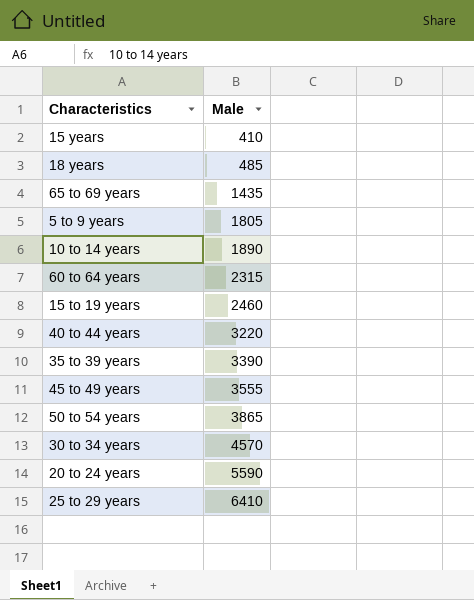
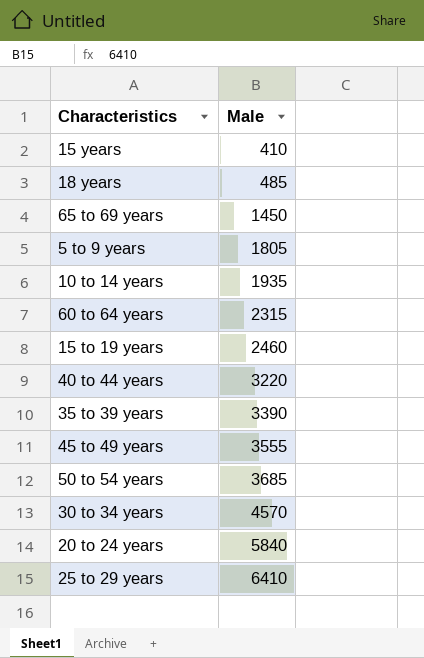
65 to 69 years | Male: 1435 -> 1450
10 to 14 years | Male: 1890 -> 1935
50 to 54 years | Male: 3865 -> 3685
20 to 24 years | Male: 5590 -> 5840

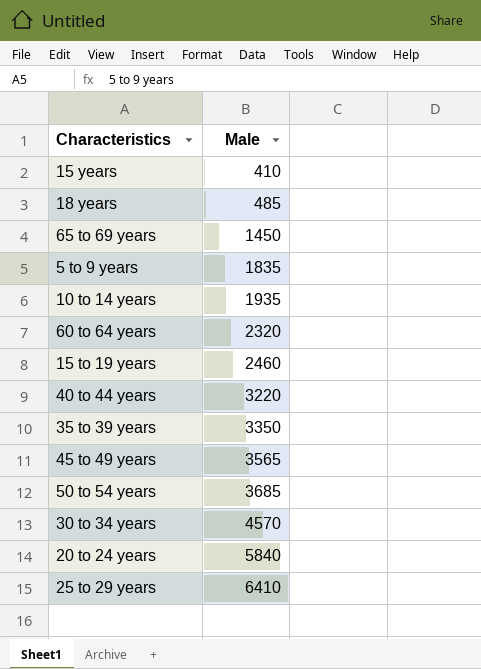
5 to 9 years | Male: 1805 -> 1835
60 to 64 years | Male: 2315 -> 2320
35 to 39 years | Male: 3390 -> 3350
45 to 49 years | Male: 3555 -> 3565

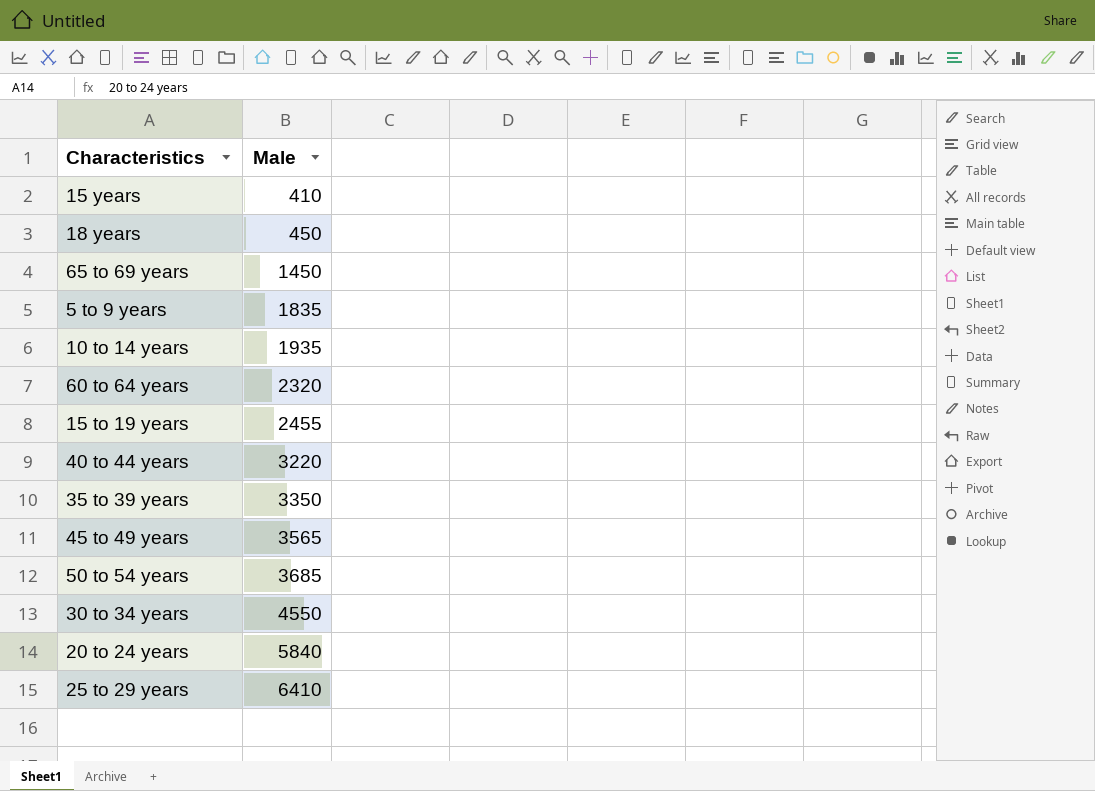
18 years | Male: 485 -> 450
15 to 19 years | Male: 2460 -> 2455
30 to 34 years | Male: 4570 -> 4550

